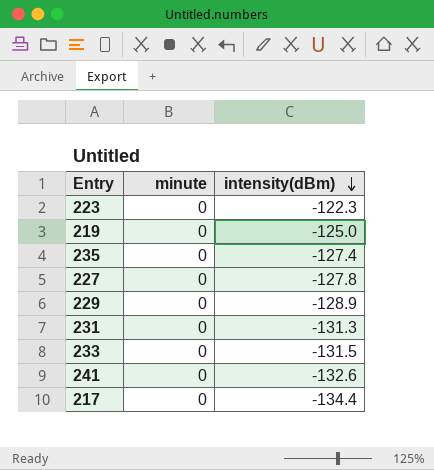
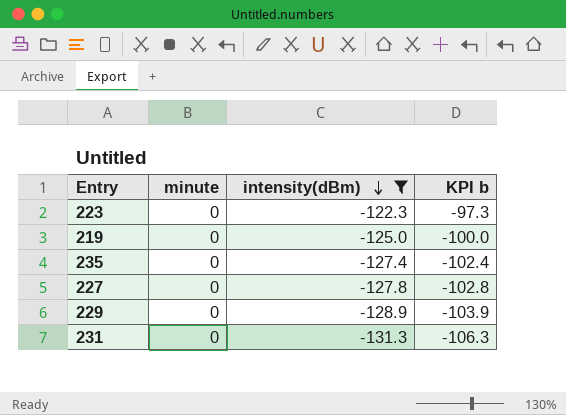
filter: none -> intensity(dBm) >= -131.3
column KPI b | formula: none -> [intensity(dBm)] + 25

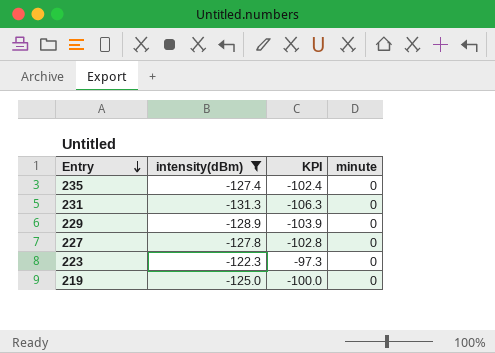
row order: intensity(dBm) descending -> Entry descending
column name: KPI b -> KPI
column minute | position: 2 -> 4

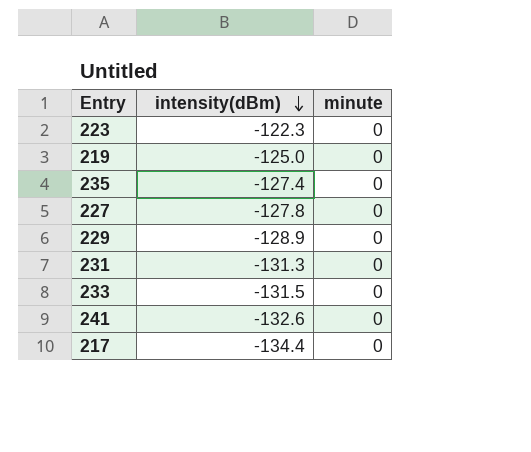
filter: intensity(dBm) >= -131.3 -> none
row order: Entry descending -> intensity(dBm) descending
column KPI | formula: [intensity(dBm)] + 25 -> none

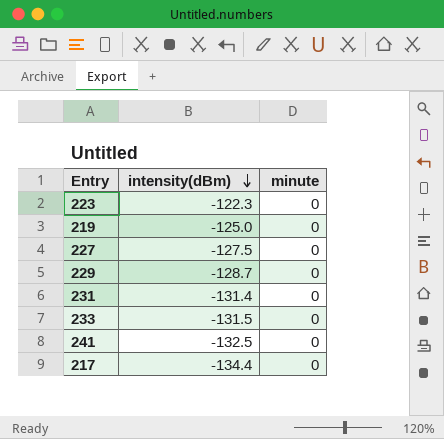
row 235: -127.4 | 0 -> none
227 | intensity(dBm): -127.8 -> -127.5
229 | intensity(dBm): -128.9 -> -128.7
231 | intensity(dBm): -131.3 -> -131.4
241 | intensity(dBm): -132.6 -> -132.5

